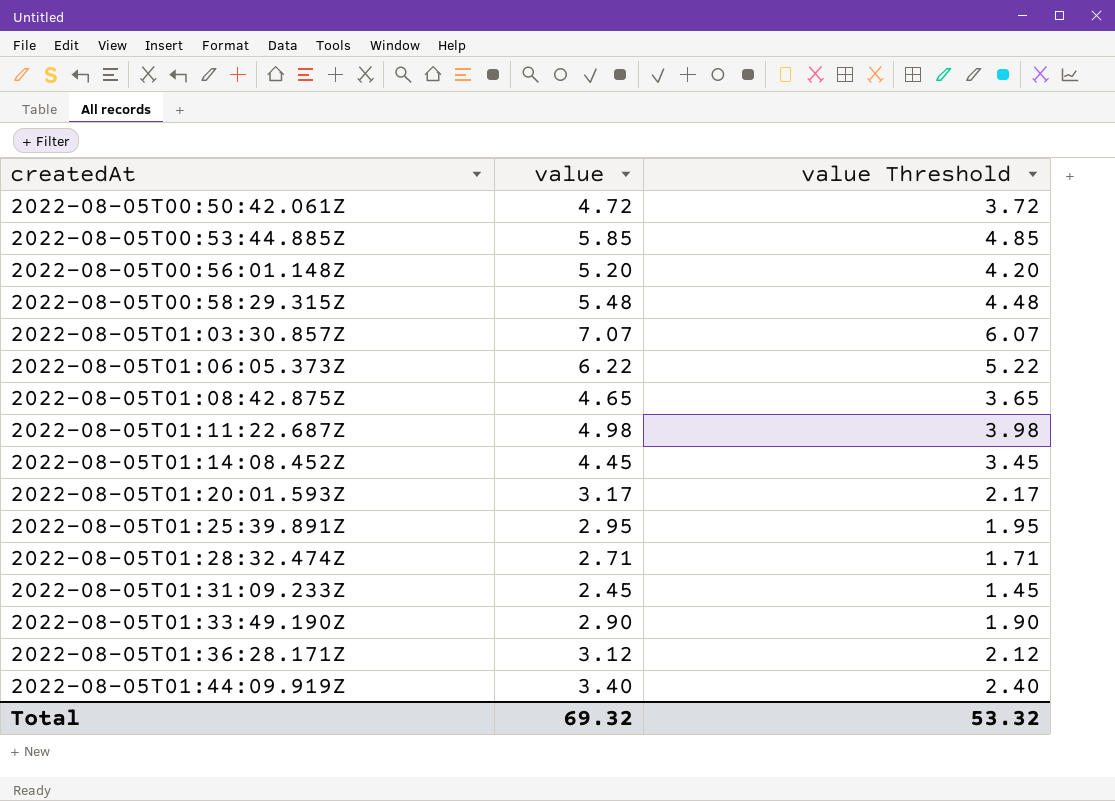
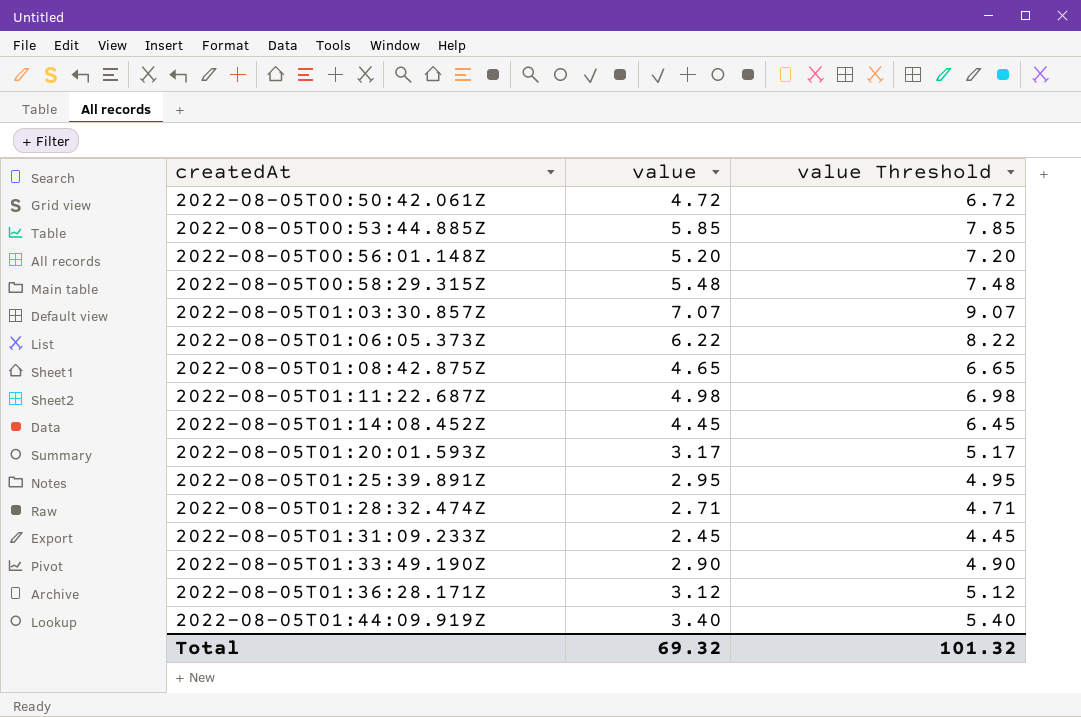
column value Threshold | formula: [value] - 1 -> [value] + 2
Total | value Threshold: 53.32 -> 101.32

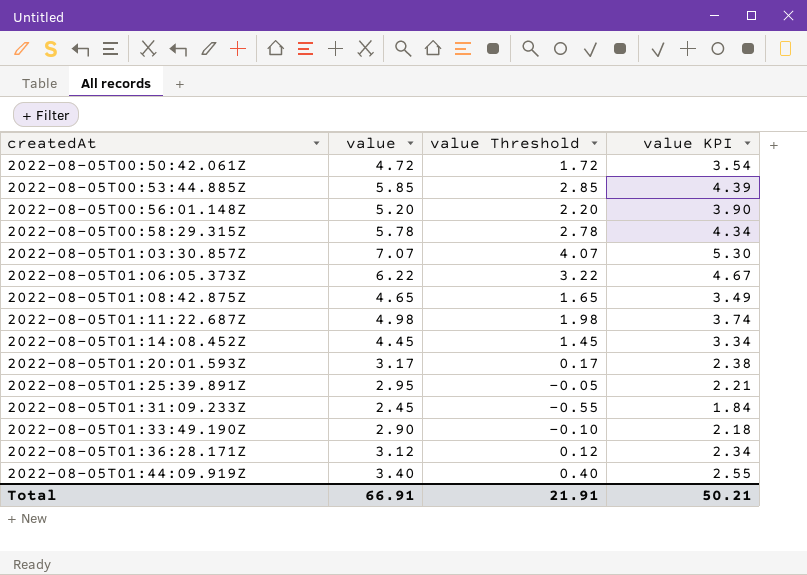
column value Threshold | formula: [value] + 2 -> [value] - 3
column value KPI | formula: none -> [value] * 0.75
row 2022-08-05T01:28:32.474Z: 2.71 | 4.71 -> none
2022-08-05T00:58:29.315Z | value: 5.48 -> 5.78
Total | value: 69.32 -> 66.91
Total | value Threshold: 101.32 -> 21.91

